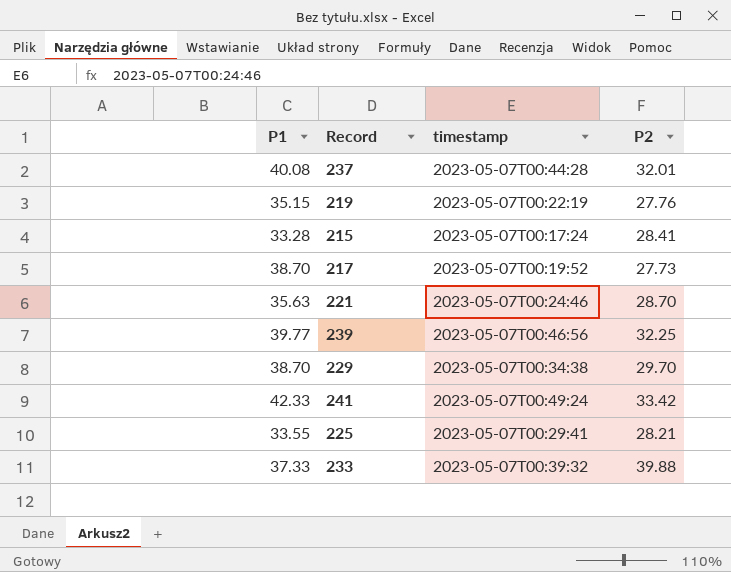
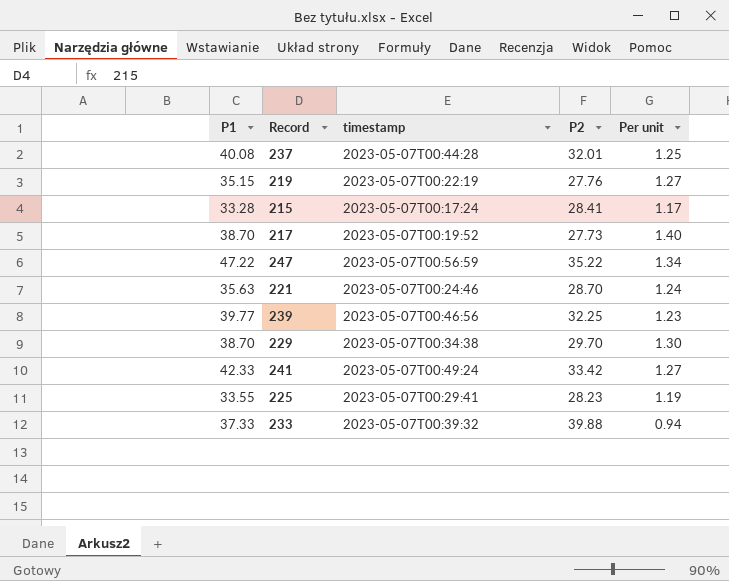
column Per unit | formula: none -> [P1] / [P2]
row 247: none -> 47.22 | 2023-05-07T00:56:59 | 35.22 | 1.34
225 | P2: 28.21 -> 28.23

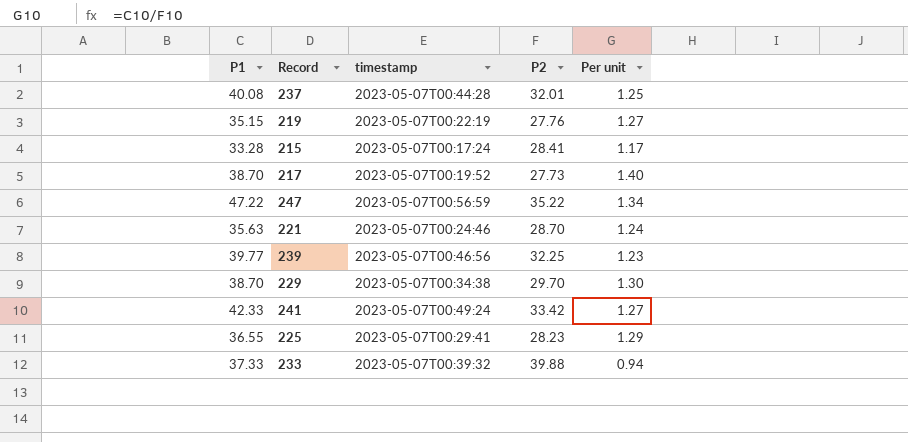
225 | P1: 33.55 -> 36.55
225 | Per unit: 1.19 -> 1.29

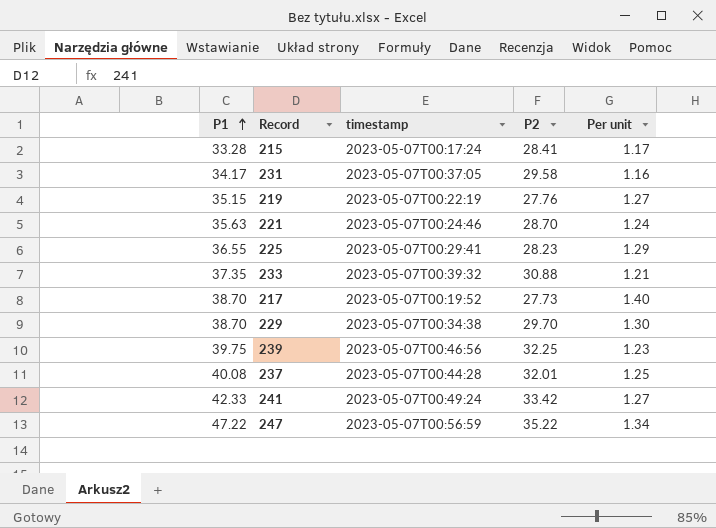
row order: none -> P1 ascending
row 231: none -> 34.17 | 2023-05-07T00:37:05 | 29.58 | 1.16
233 | P1: 37.33 -> 37.35
233 | P2: 39.88 -> 30.88
233 | Per unit: 0.94 -> 1.21
239 | P1: 39.77 -> 39.75

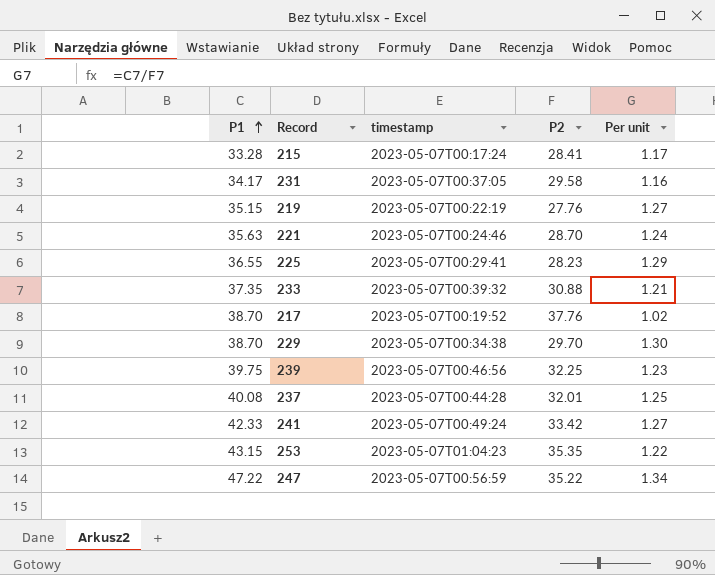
217 | P2: 27.73 -> 37.76
217 | Per unit: 1.40 -> 1.02
row 253: none -> 43.15 | 2023-05-07T01:04:23 | 35.35 | 1.22

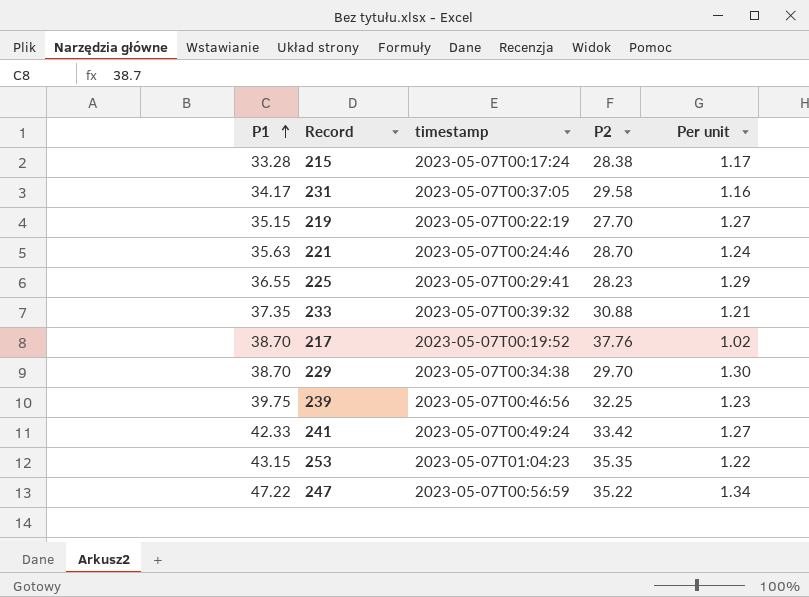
row 237: 40.08 | 2023-05-07T00:44:28 | 32.01 | 1.25 -> none
215 | P2: 28.41 -> 28.38
219 | P2: 27.76 -> 27.70

